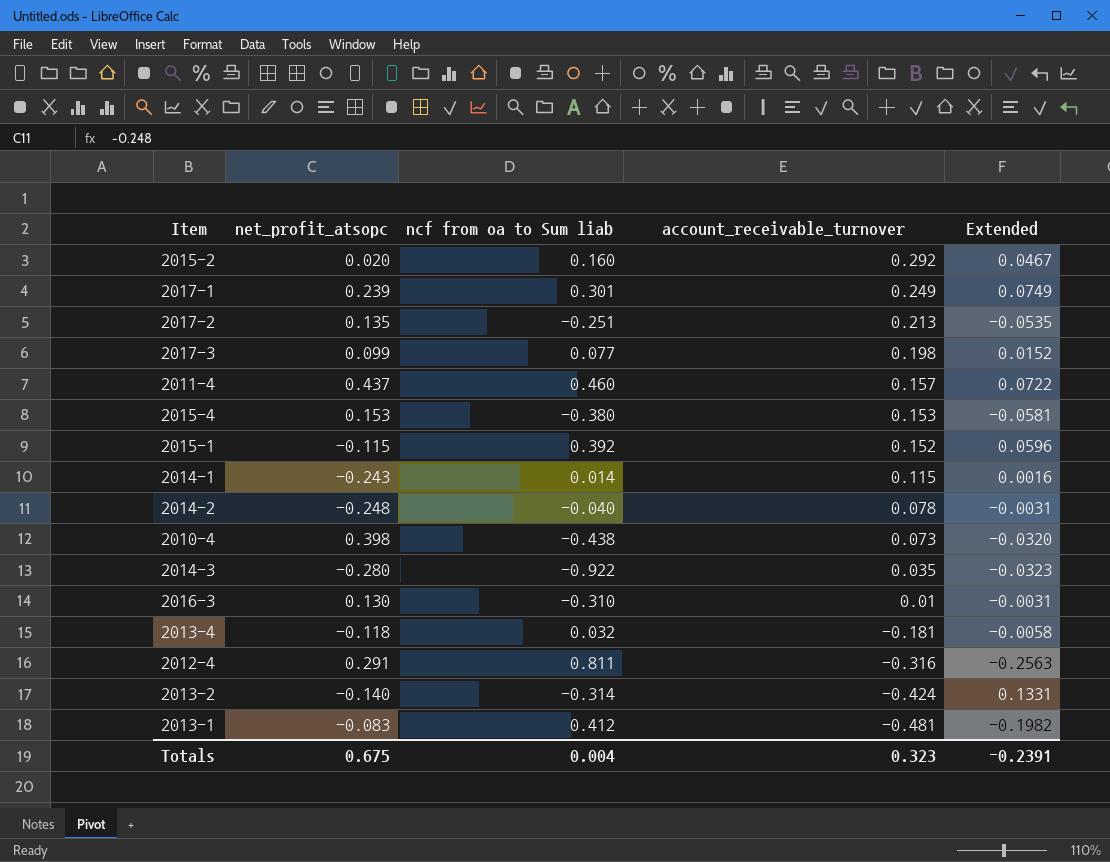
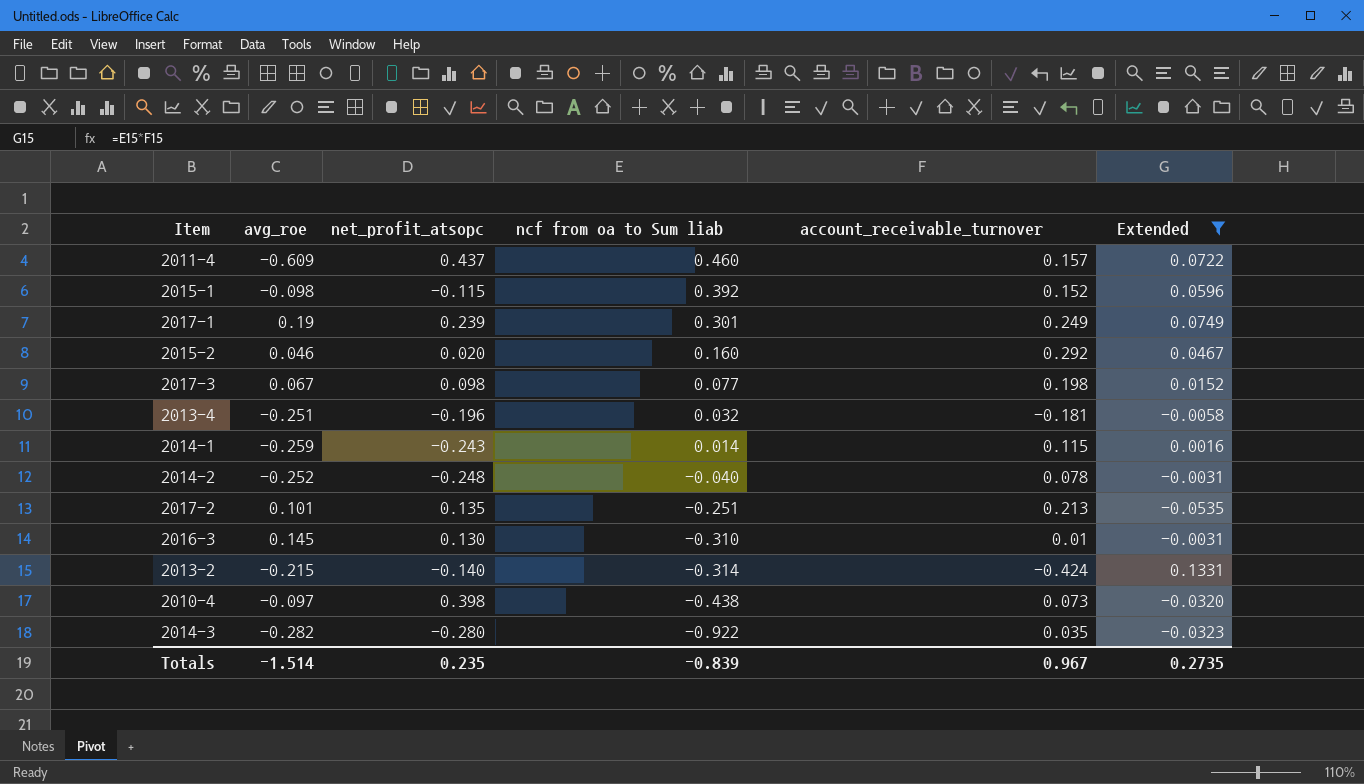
filter: none -> Extended >= -0.0535
row order: account_receivable_turnover descending -> ncf from oa to Sum liab descending
column avg_roe | position: none -> 2
2017-3 | net_profit_atsopc: 0.099 -> 0.098
2013-4 | net_profit_atsopc: -0.118 -> -0.196
Totals | net_profit_atsopc: 0.675 -> 0.235
Totals | ncf from oa to Sum liab: 0.004 -> -0.839
Totals | account_receivable_turnover: 0.323 -> 0.967
Totals | Extended: -0.2391 -> 0.2735

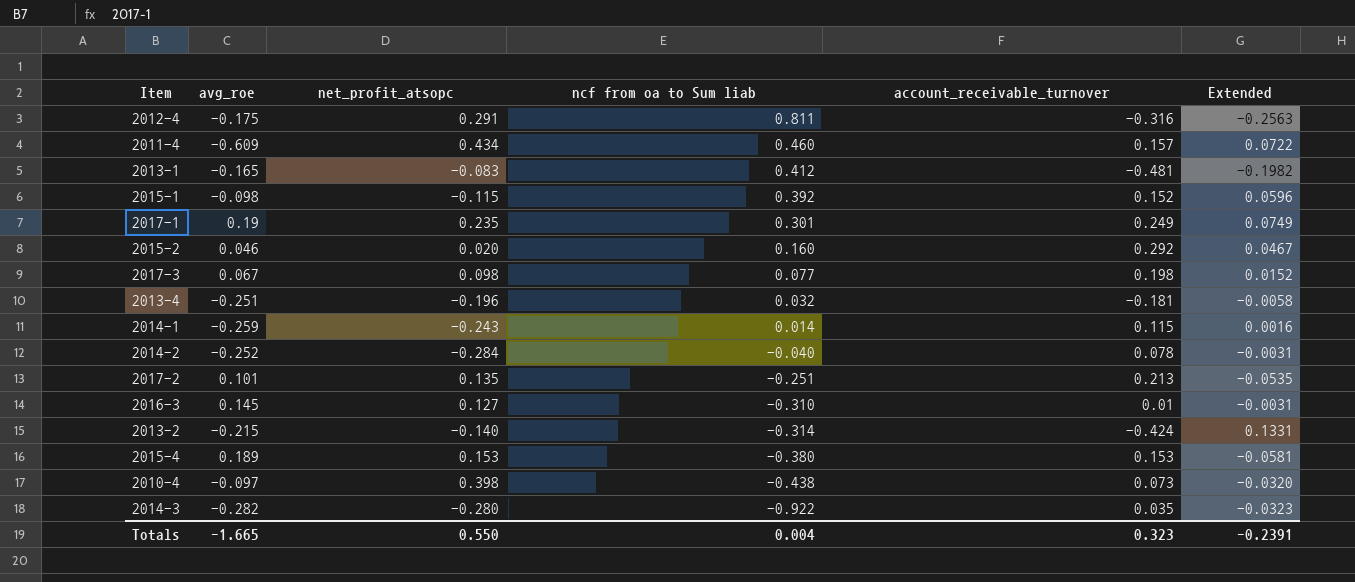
filter: Extended >= -0.0535 -> none
2011-4 | net_profit_atsopc: 0.437 -> 0.434
2017-1 | net_profit_atsopc: 0.239 -> 0.235
2014-2 | net_profit_atsopc: -0.248 -> -0.284
2016-3 | net_profit_atsopc: 0.130 -> 0.127
Totals | avg_roe: -1.514 -> -1.665
Totals | net_profit_atsopc: 0.235 -> 0.550
Totals | ncf from oa to Sum liab: -0.839 -> 0.004
Totals | account_receivable_turnover: 0.967 -> 0.323
Totals | Extended: 0.2735 -> -0.2391

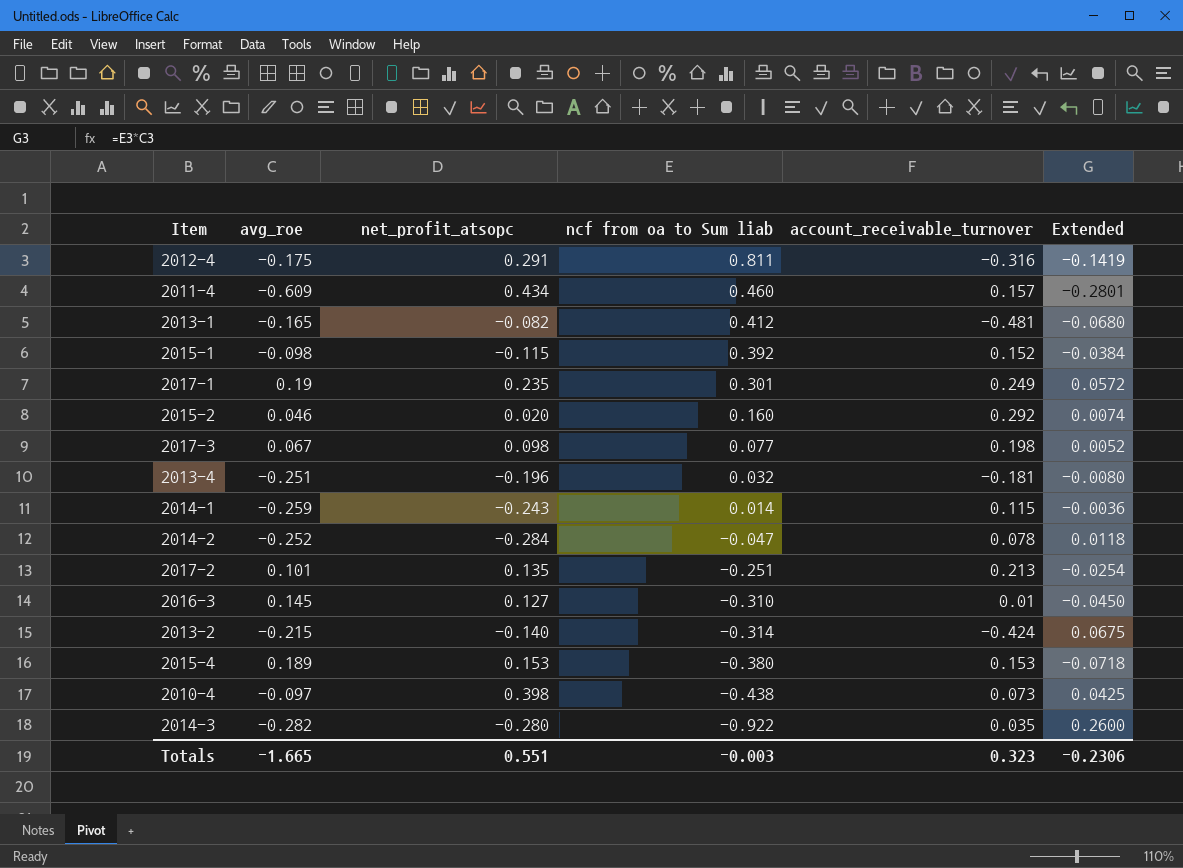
column Extended | formula: [ncf from oa to Sum liab] * [account_receivable_turnover] -> [avg_roe] * [ncf from oa to Sum liab]
2013-1 | net_profit_atsopc: -0.083 -> -0.082
2014-2 | ncf from oa to Sum liab: -0.040 -> -0.047
Totals | net_profit_atsopc: 0.550 -> 0.551
Totals | ncf from oa to Sum liab: 0.004 -> -0.003
Totals | Extended: -0.2391 -> -0.2306

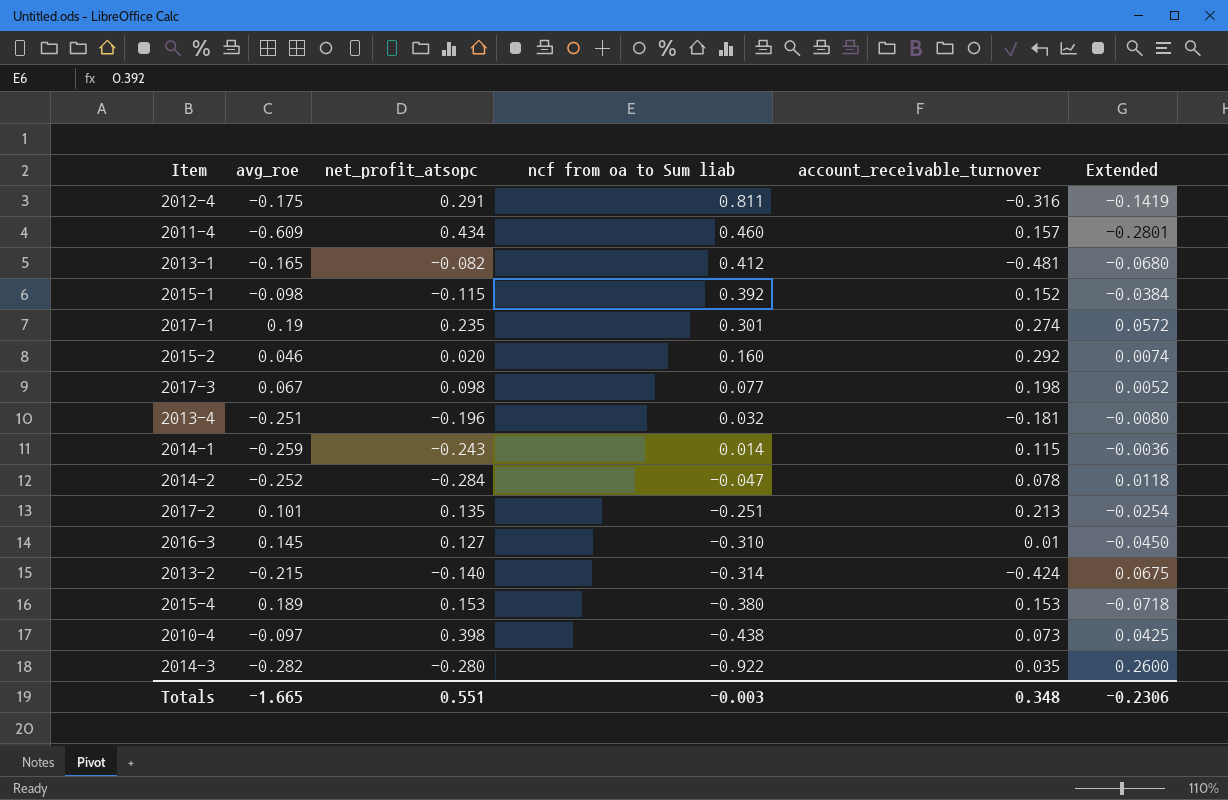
2017-1 | account_receivable_turnover: 0.249 -> 0.274
Totals | account_receivable_turnover: 0.323 -> 0.348

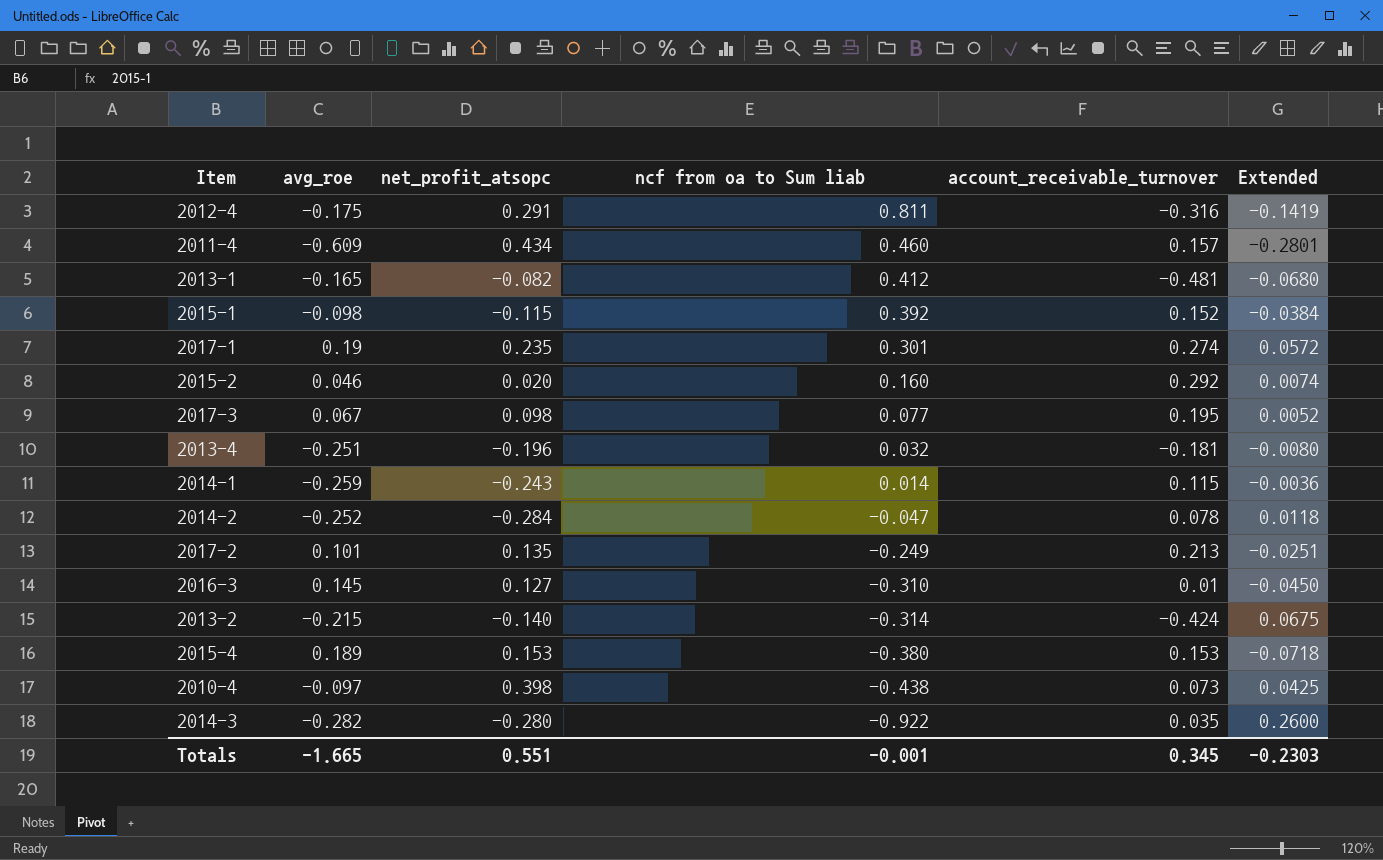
2017-3 | account_receivable_turnover: 0.198 -> 0.195
2017-2 | ncf from oa to Sum liab: -0.251 -> -0.249
2017-2 | Extended: -0.0254 -> -0.0251
Totals | ncf from oa to Sum liab: -0.003 -> -0.001
Totals | account_receivable_turnover: 0.348 -> 0.345
Totals | Extended: -0.2306 -> -0.2303

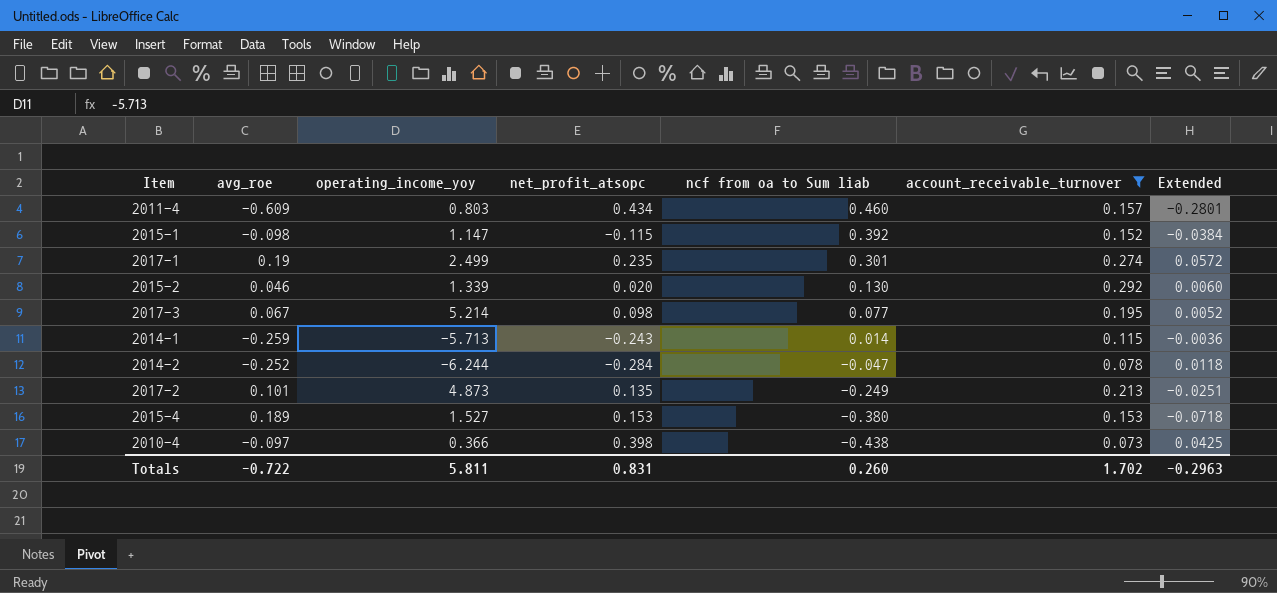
filter: none -> account_receivable_turnover >= 0.073
column operating_income_yoy | position: none -> 3
2015-2 | ncf from oa to Sum liab: 0.160 -> 0.130
2015-2 | Extended: 0.0074 -> 0.0060
Totals | avg_roe: -1.665 -> -0.722
Totals | net_profit_atsopc: 0.551 -> 0.831
Totals | ncf from oa to Sum liab: -0.001 -> 0.260
Totals | account_receivable_turnover: 0.345 -> 1.702
Totals | Extended: -0.2303 -> -0.2963

